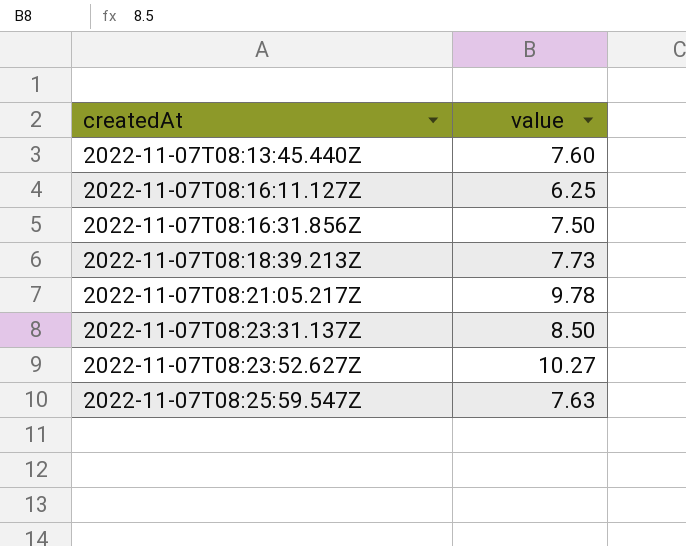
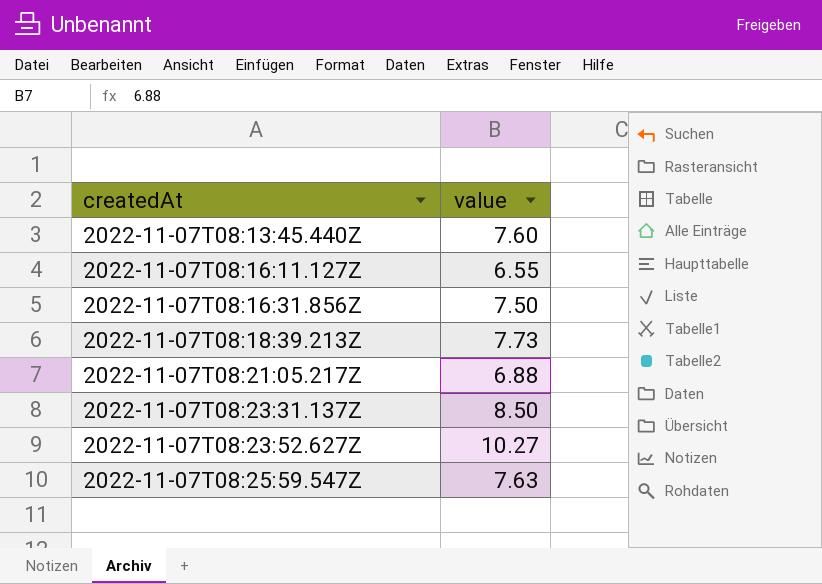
2022-11-07T08:16:11.127Z | value: 6.25 -> 6.55
2022-11-07T08:21:05.217Z | value: 9.78 -> 6.88

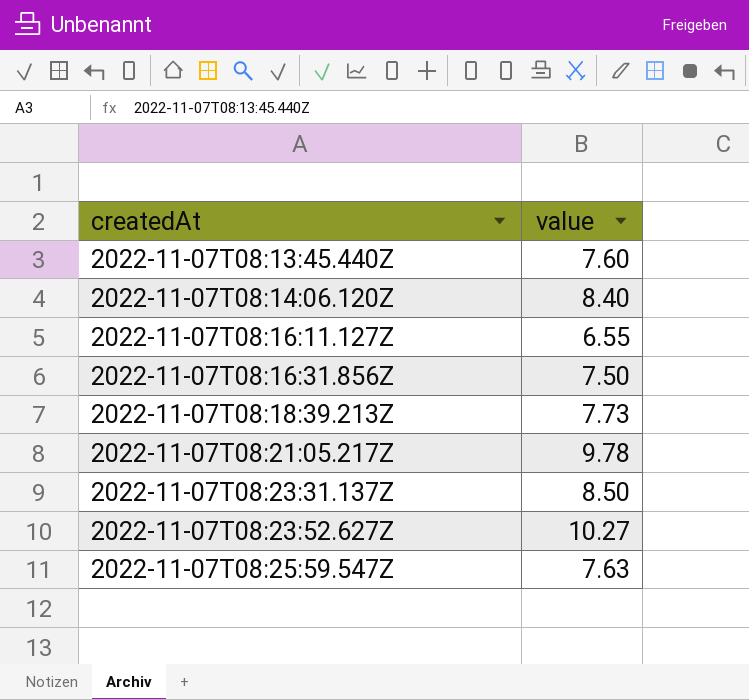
row 2022-11-07T08:14:06.120Z: none -> 8.40
2022-11-07T08:21:05.217Z | value: 6.88 -> 9.78

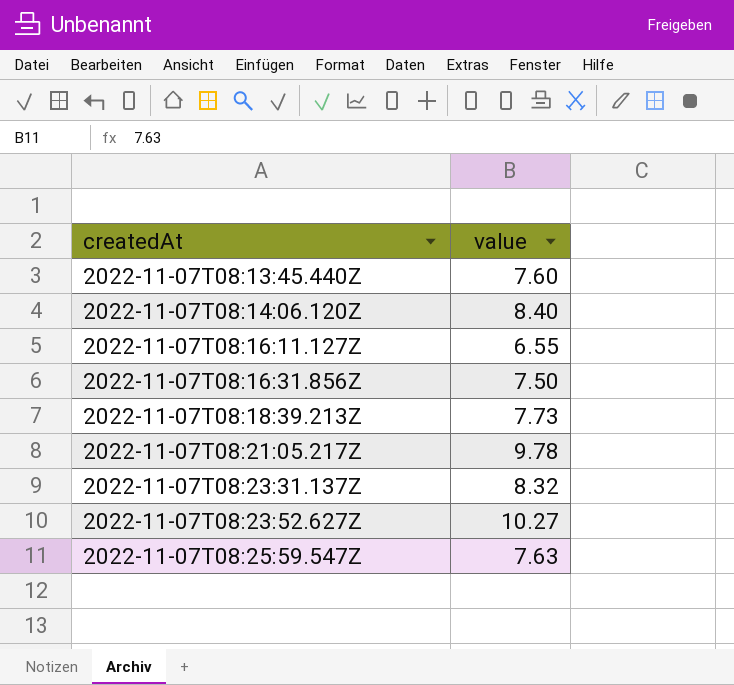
2022-11-07T08:23:31.137Z | value: 8.50 -> 8.32

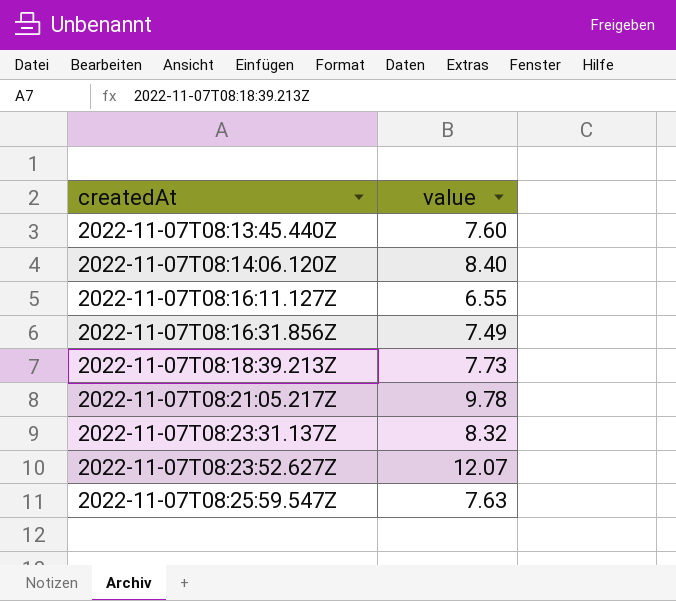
2022-11-07T08:16:31.856Z | value: 7.50 -> 7.49
2022-11-07T08:23:52.627Z | value: 10.27 -> 12.07

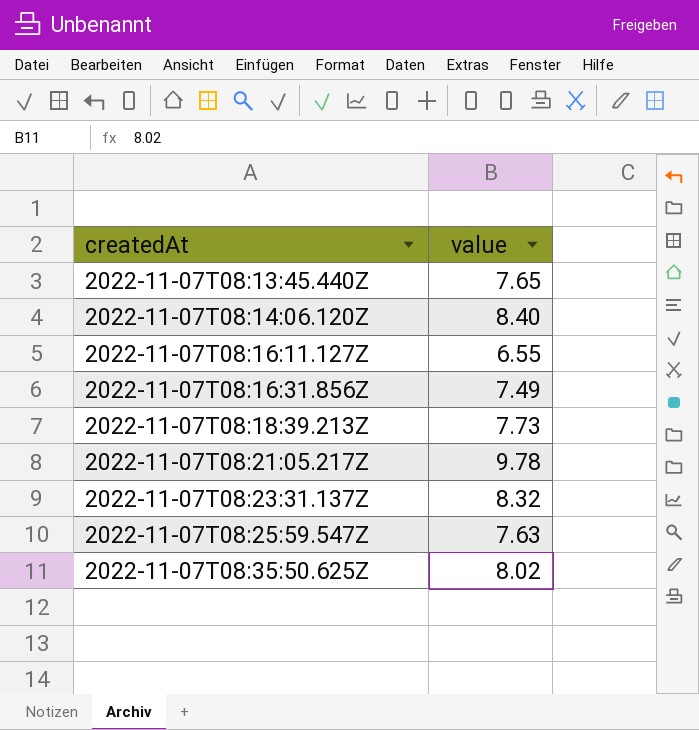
row 2022-11-07T08:23:52.627Z: 12.07 -> none
2022-11-07T08:13:45.440Z | value: 7.60 -> 7.65
row 2022-11-07T08:35:50.625Z: none -> 8.02

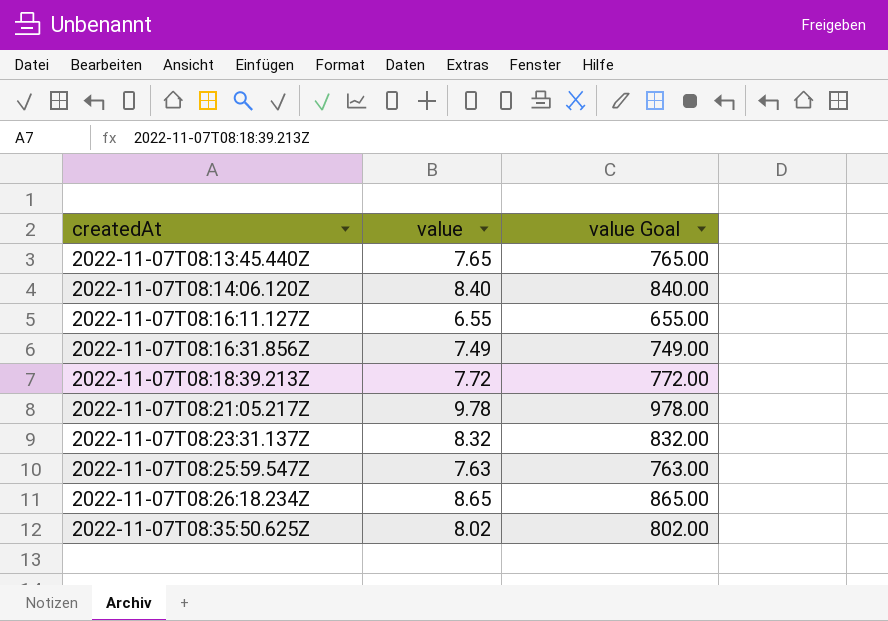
column value Goal | formula: none -> [value] * 100
2022-11-07T08:18:39.213Z | value: 7.73 -> 7.72
row 2022-11-07T08:26:18.234Z: none -> 8.65 | 865.00

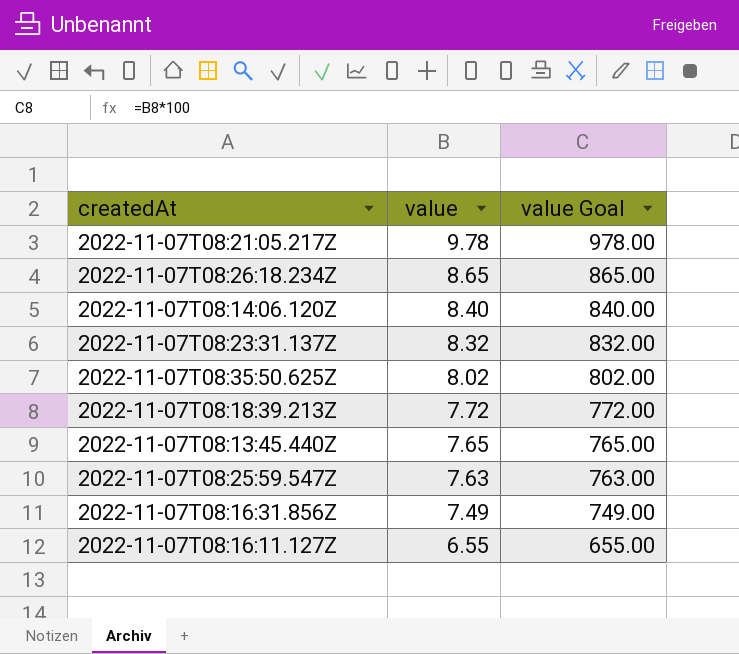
row order: createdAt ascending -> value descending

